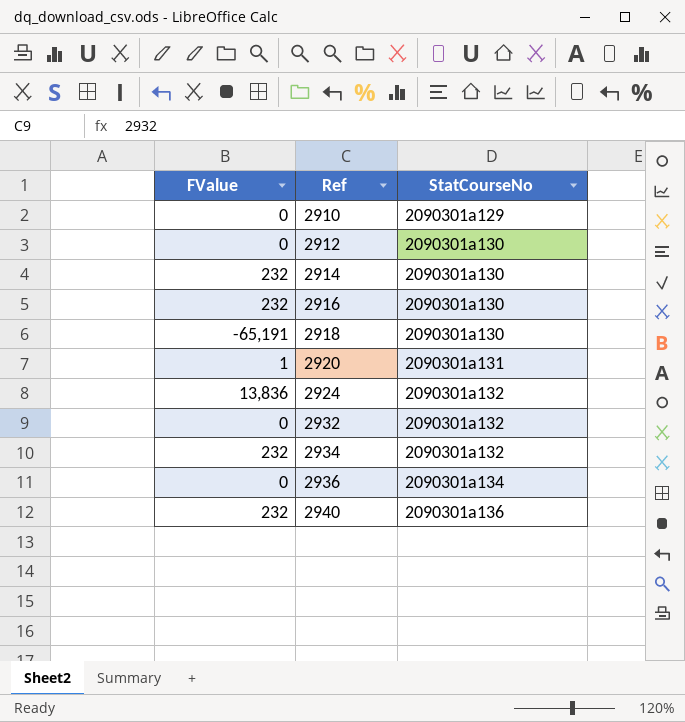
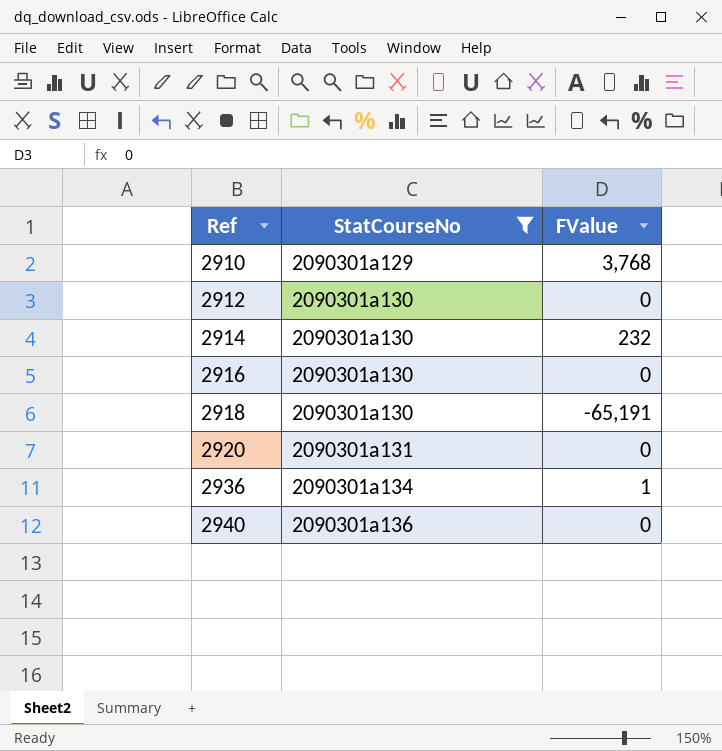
filter: none -> StatCourseNo != 2090301a132
column FValue | position: 1 -> 3
2910 | FValue: 0 -> 3,768
2916 | FValue: 232 -> 0
2920 | FValue: 1 -> 0
2936 | FValue: 0 -> 1
2940 | FValue: 232 -> 0

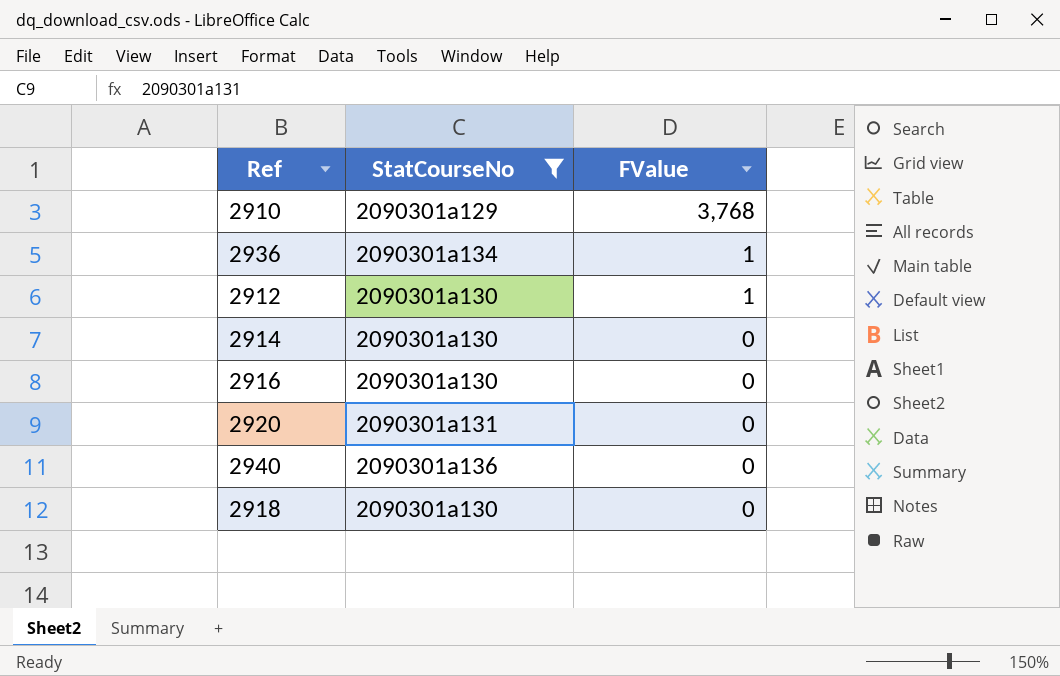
row order: Ref ascending -> FValue descending
2912 | FValue: 0 -> 1
2914 | FValue: 232 -> 0
2918 | FValue: -65,191 -> 0

